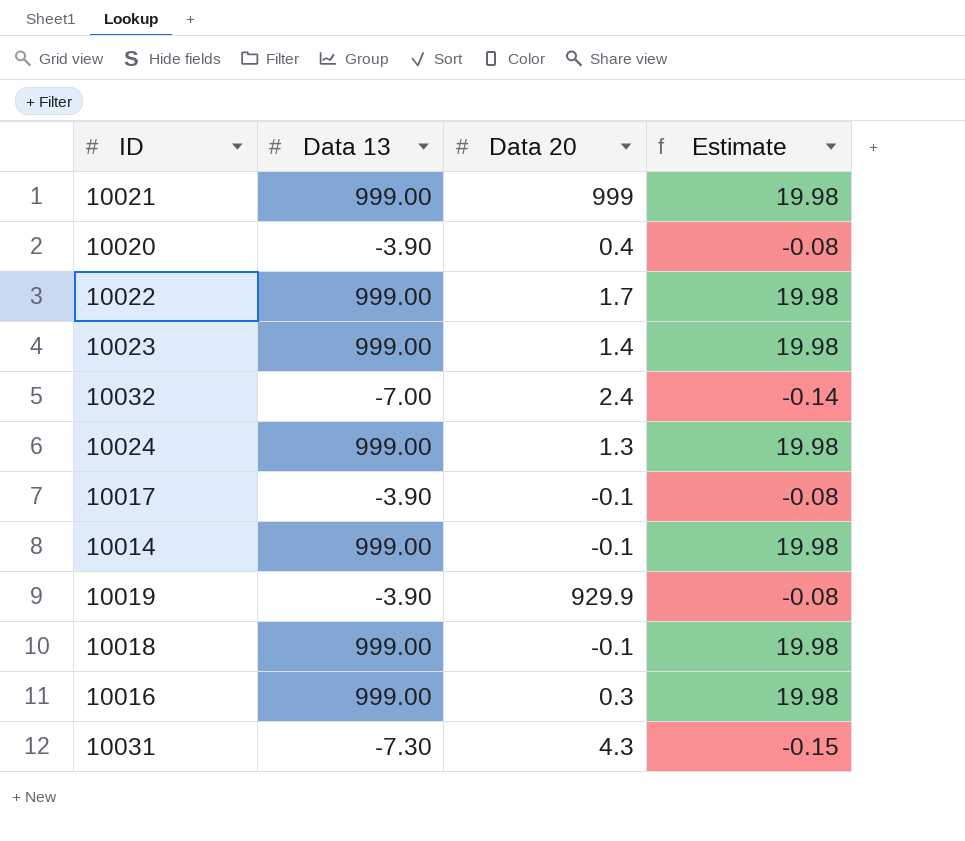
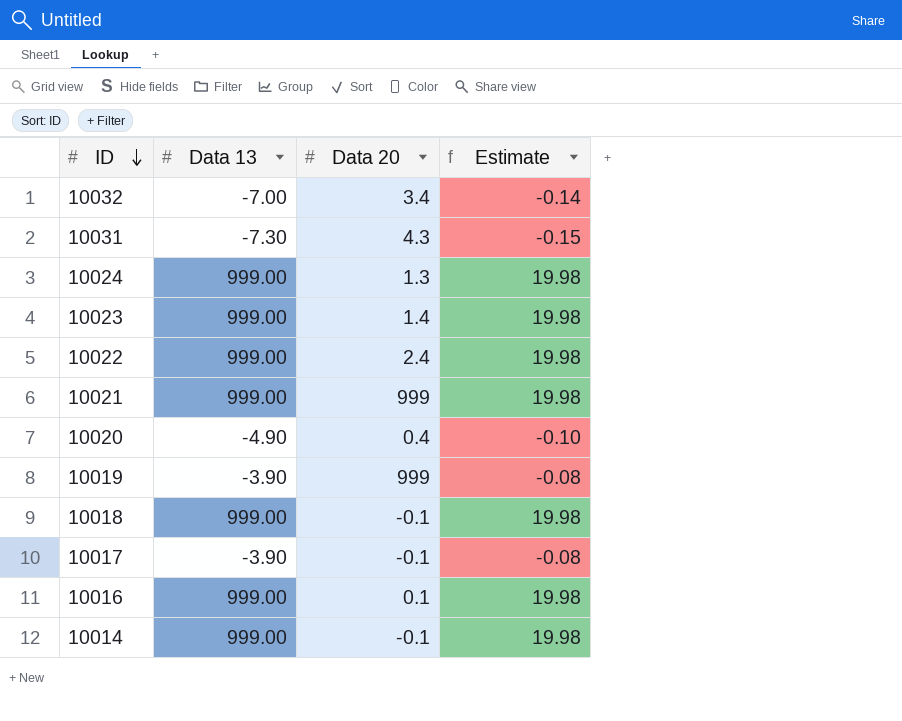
row order: none -> ID descending
10032 | Data 20: 2.4 -> 3.4
10022 | Data 20: 1.7 -> 2.4
10020 | Data 13: -3.90 -> -4.90
10020 | Estimate: -0.08 -> -0.10
10019 | Data 20: 929.9 -> 999
10016 | Data 20: 0.3 -> 0.1

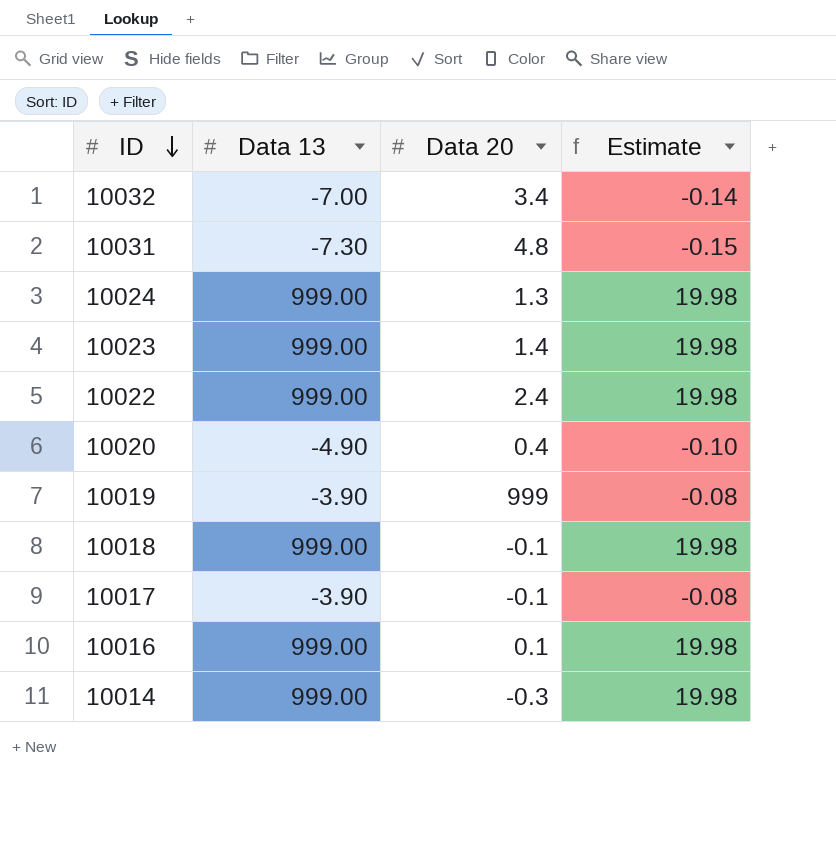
row 10021: 999.00 | 999 | 19.98 -> none
10031 | Data 20: 4.3 -> 4.8
10014 | Data 20: -0.1 -> -0.3

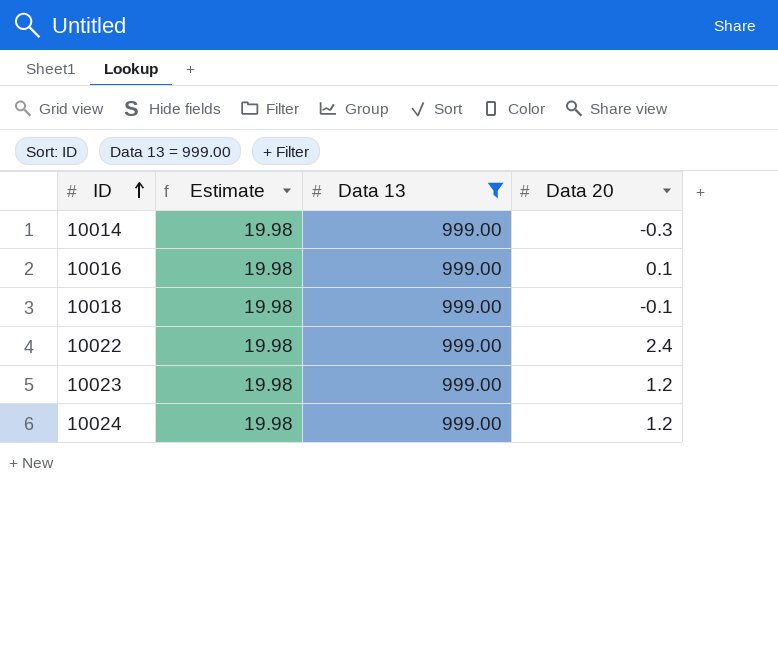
filter: none -> Data 13 = 999.00
row order: ID descending -> ID ascending
column Estimate | position: 4 -> 2
10023 | Data 20: 1.4 -> 1.2
10024 | Data 20: 1.3 -> 1.2

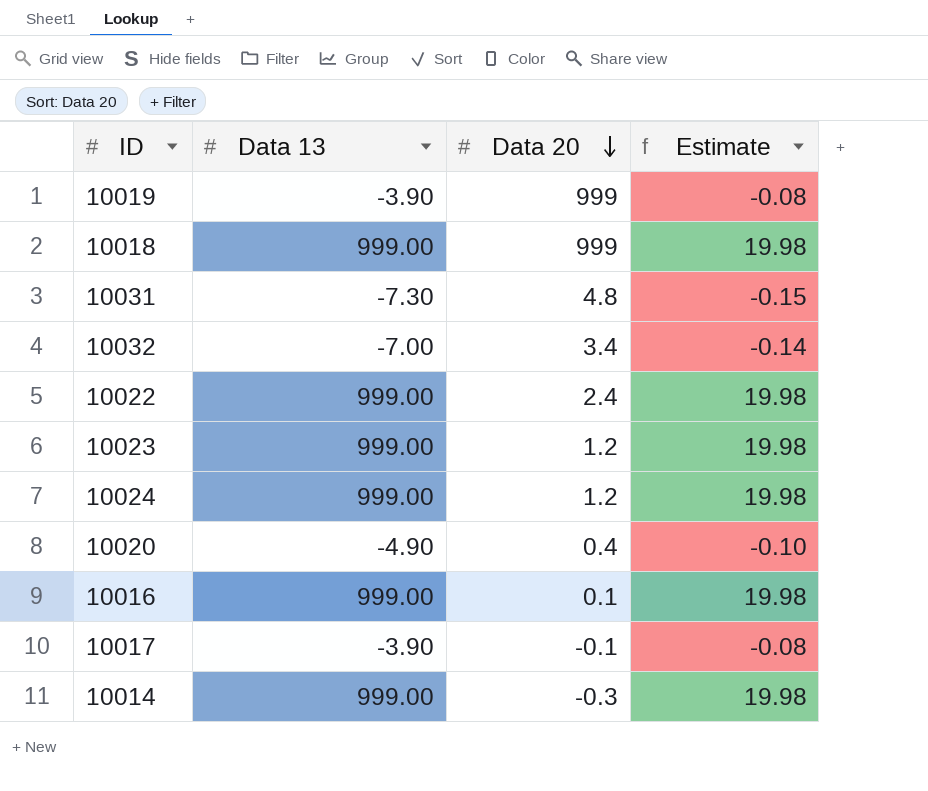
filter: Data 13 = 999.00 -> none
row order: ID ascending -> Data 20 descending
column Estimate | position: 2 -> 4
10018 | Data 20: -0.1 -> 999

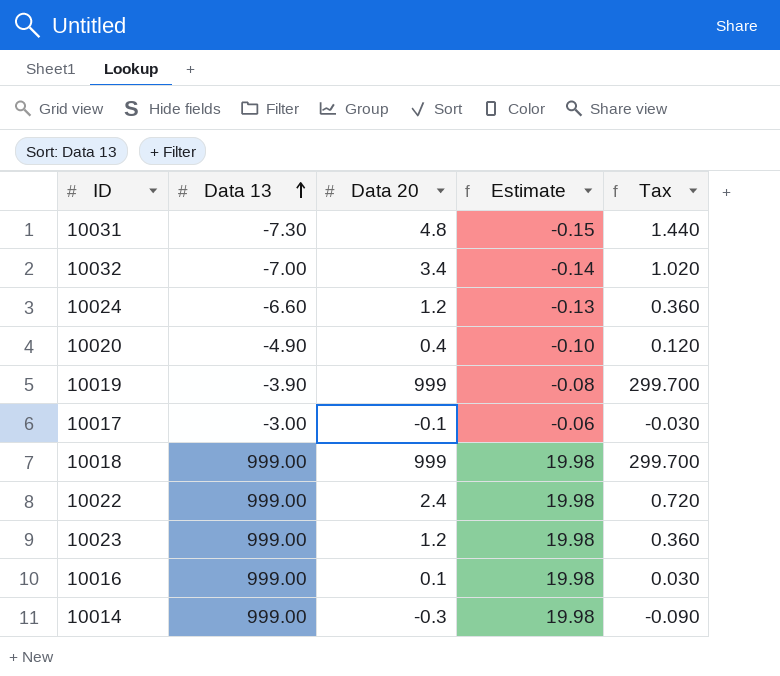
row order: Data 20 descending -> Data 13 ascending
column Tax | formula: none -> [Data 20] * 0.3
10024 | Data 13: 999.00 -> -6.60
10024 | Estimate: 19.98 -> -0.13
10017 | Data 13: -3.90 -> -3.00
10017 | Estimate: -0.08 -> -0.06

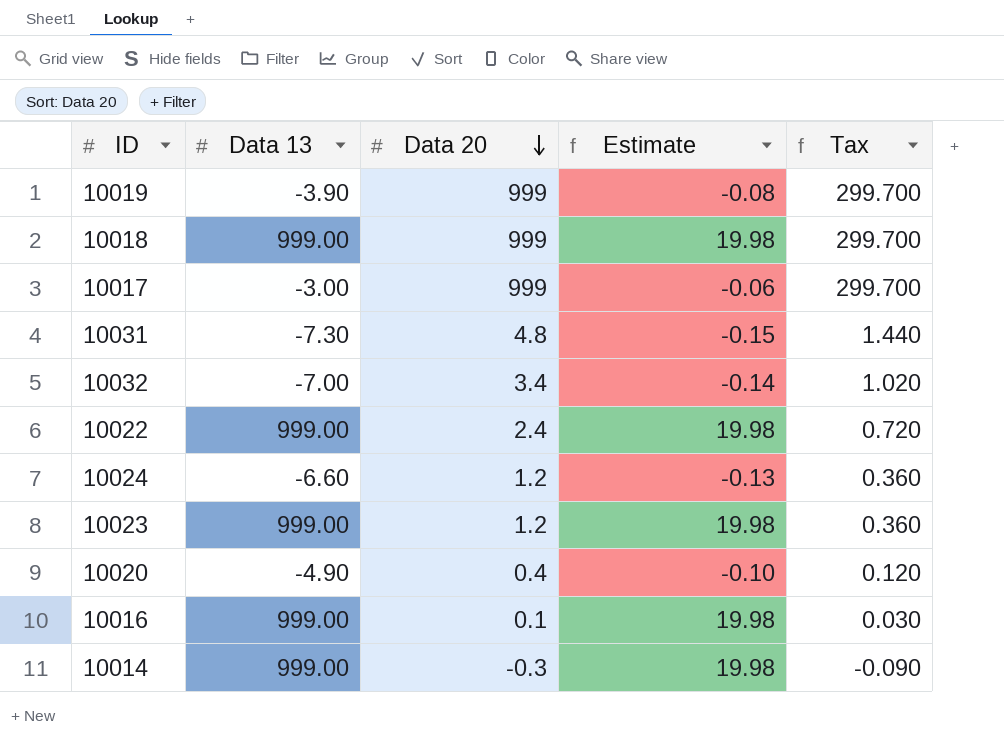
row order: Data 13 ascending -> Data 20 descending
10017 | Data 20: -0.1 -> 999
10017 | Tax: -0.030 -> 299.700

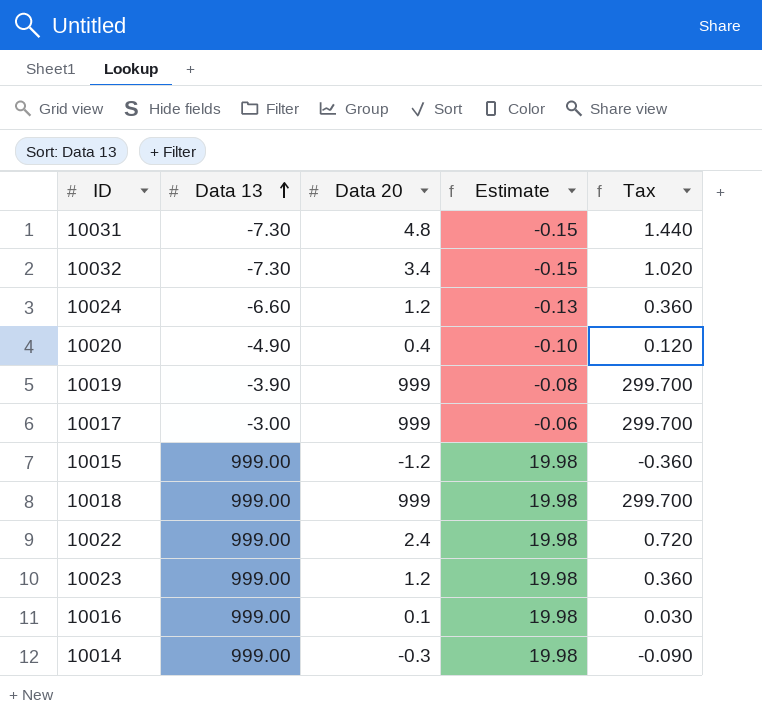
row order: Data 20 descending -> Data 13 ascending
10032 | Data 13: -7.00 -> -7.30
10032 | Estimate: -0.14 -> -0.15
row 10015: none -> 999.00 | -1.2 | 19.98 | -0.360

